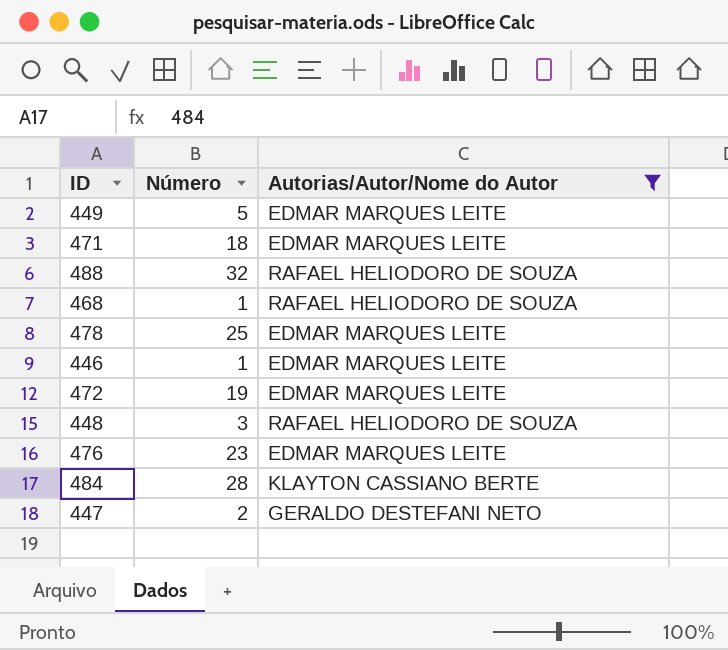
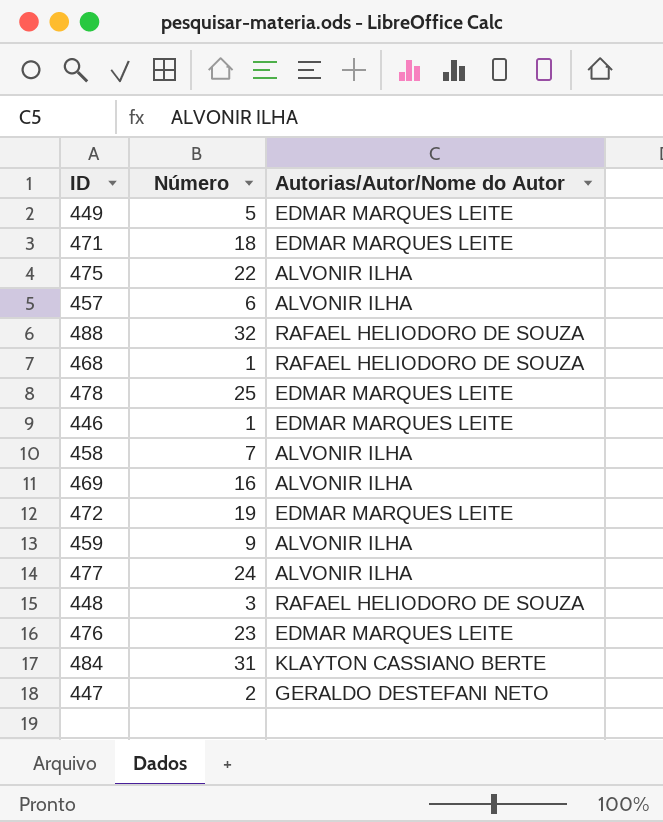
filter: Autorias/Autor/Nome do Autor != ALVONIR ILHA -> none
484 | Número: 28 -> 31

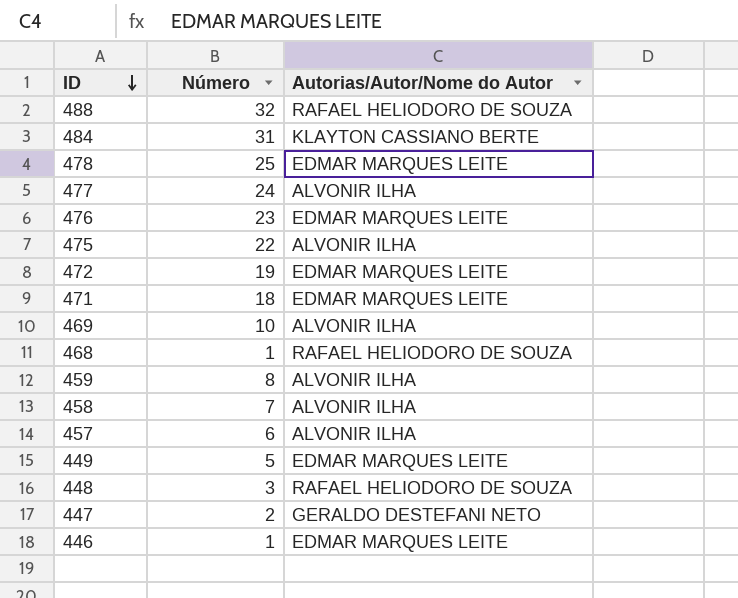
row order: none -> ID descending
469 | Número: 16 -> 10
459 | Número: 9 -> 8

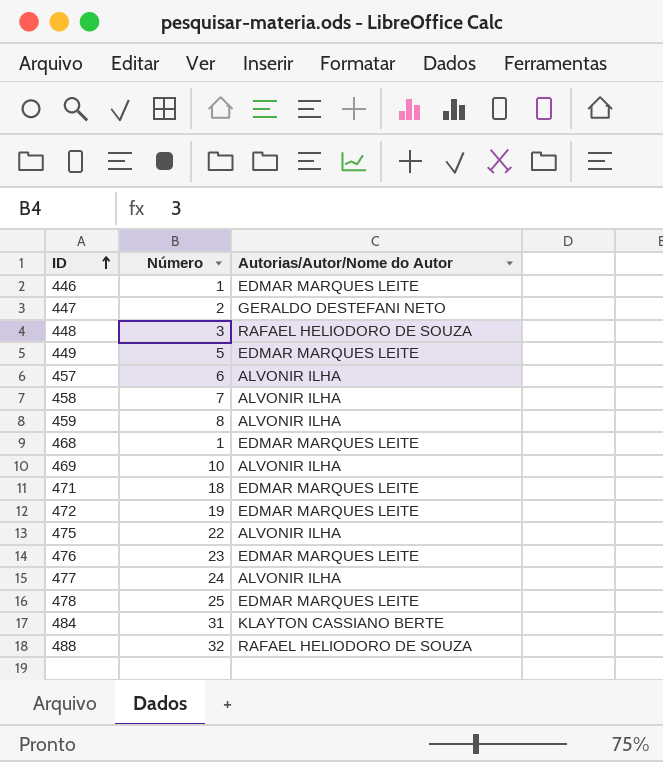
row order: ID descending -> ID ascending
468 | Autorias/Autor/Nome do Autor: RAFAEL HELIODORO DE SOUZA -> EDMAR MARQUES LEITE

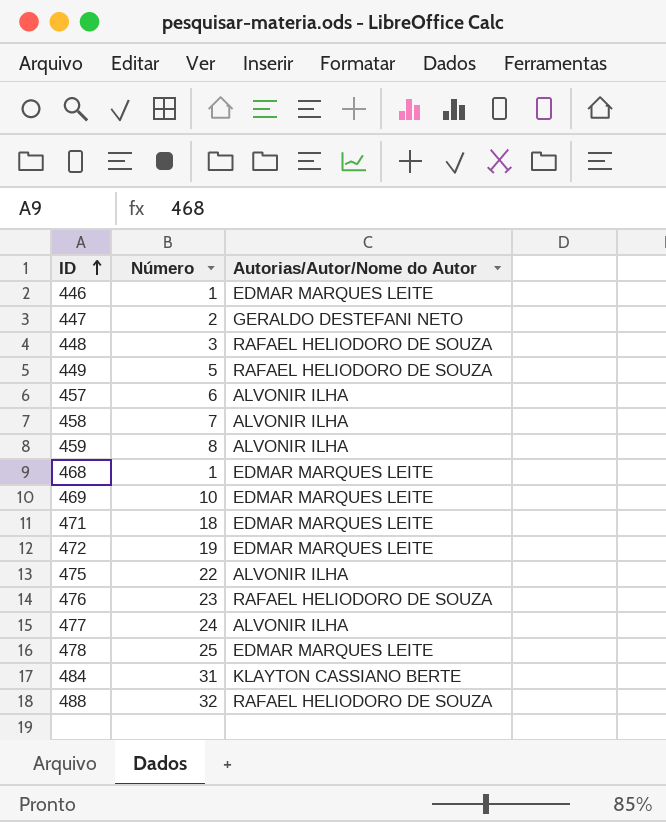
449 | Autorias/Autor/Nome do Autor: EDMAR MARQUES LEITE -> RAFAEL HELIODORO DE SOUZA
469 | Autorias/Autor/Nome do Autor: ALVONIR ILHA -> EDMAR MARQUES LEITE
476 | Autorias/Autor/Nome do Autor: EDMAR MARQUES LEITE -> RAFAEL HELIODORO DE SOUZA

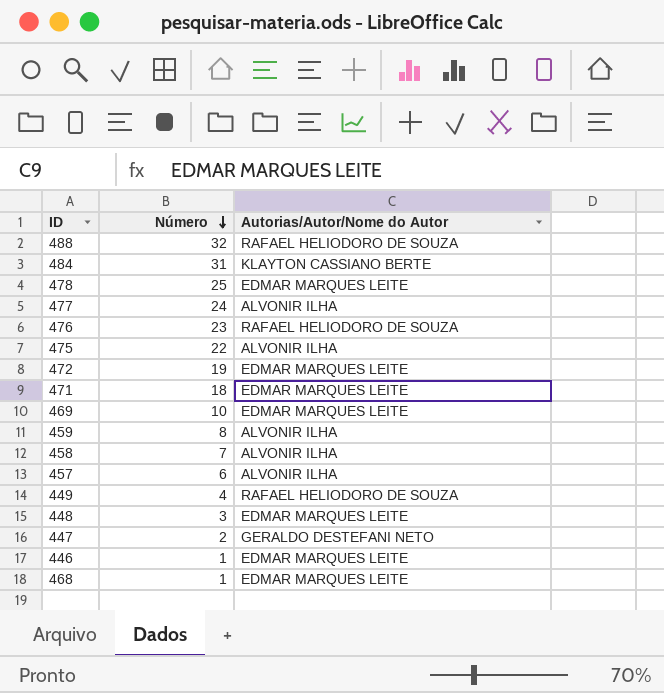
row order: ID ascending -> Número descending
449 | Número: 5 -> 4
448 | Autorias/Autor/Nome do Autor: RAFAEL HELIODORO DE SOUZA -> EDMAR MARQUES LEITE

